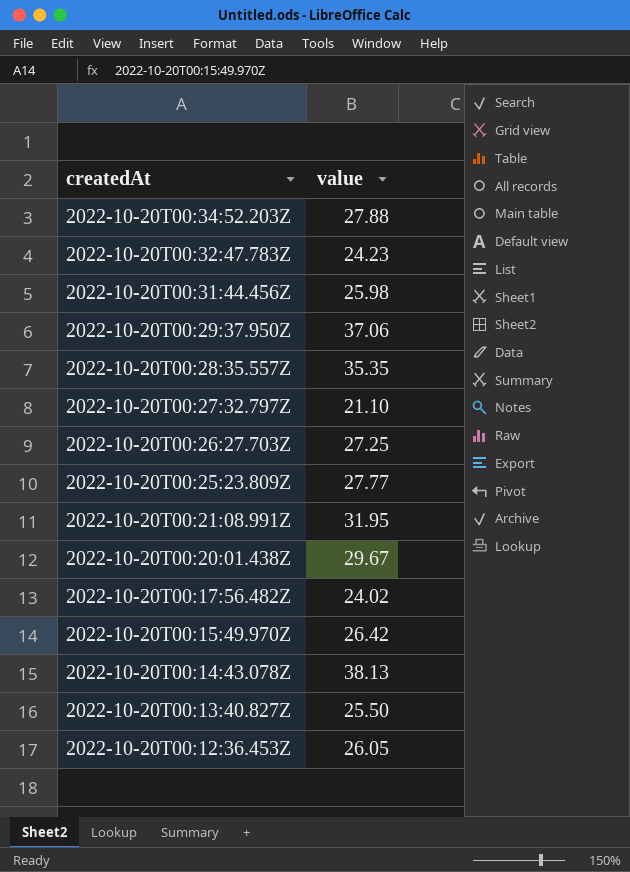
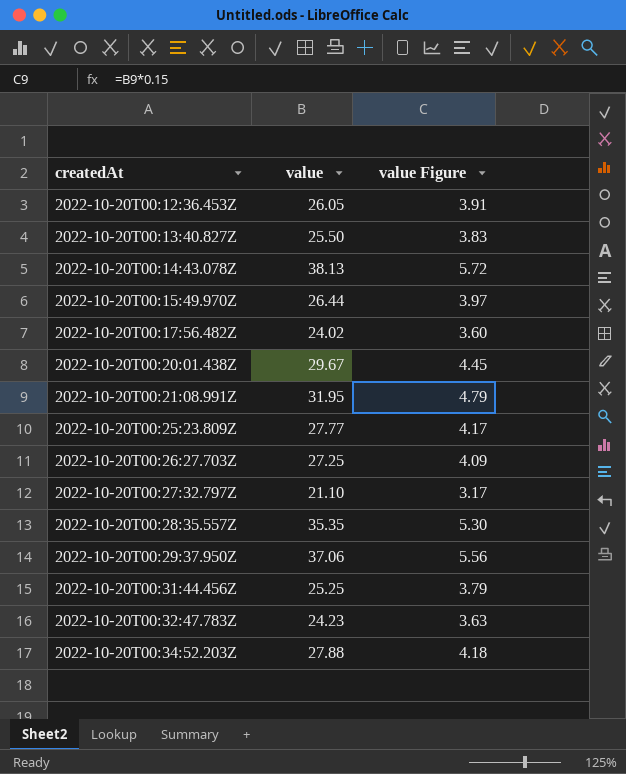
row order: createdAt descending -> createdAt ascending
column value Figure | formula: none -> [value] * 0.15
2022-10-20T00:15:49.970Z | value: 26.42 -> 26.44
2022-10-20T00:31:44.456Z | value: 25.98 -> 25.25

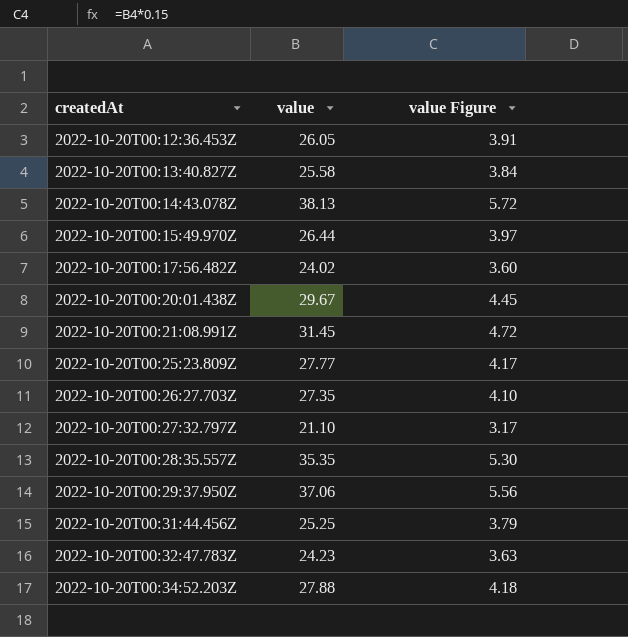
2022-10-20T00:13:40.827Z | value: 25.50 -> 25.58
2022-10-20T00:13:40.827Z | value Figure: 3.83 -> 3.84
2022-10-20T00:21:08.991Z | value: 31.95 -> 31.45
2022-10-20T00:21:08.991Z | value Figure: 4.79 -> 4.72
2022-10-20T00:26:27.703Z | value: 27.25 -> 27.35
2022-10-20T00:26:27.703Z | value Figure: 4.09 -> 4.10

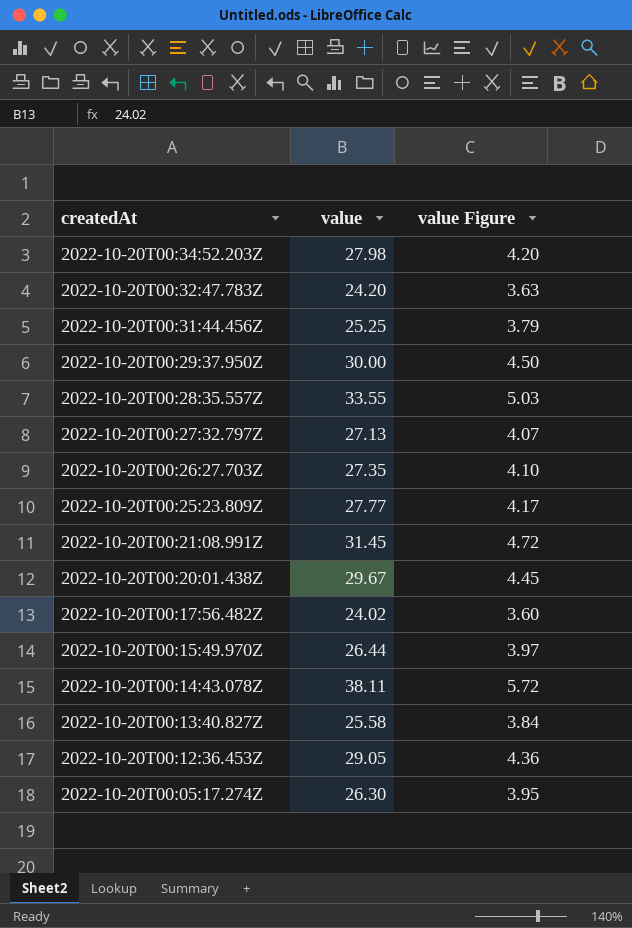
row order: createdAt ascending -> createdAt descending
2022-10-20T00:34:52.203Z | value: 27.88 -> 27.98
2022-10-20T00:34:52.203Z | value Figure: 4.18 -> 4.20
2022-10-20T00:32:47.783Z | value: 24.23 -> 24.20
2022-10-20T00:29:37.950Z | value: 37.06 -> 30.00
2022-10-20T00:29:37.950Z | value Figure: 5.56 -> 4.50
2022-10-20T00:28:35.557Z | value: 35.35 -> 33.55
2022-10-20T00:28:35.557Z | value Figure: 5.30 -> 5.03
2022-10-20T00:27:32.797Z | value: 21.10 -> 27.13
2022-10-20T00:27:32.797Z | value Figure: 3.17 -> 4.07
2022-10-20T00:14:43.078Z | value: 38.13 -> 38.11
2022-10-20T00:12:36.453Z | value: 26.05 -> 29.05
2022-10-20T00:12:36.453Z | value Figure: 3.91 -> 4.36
row 2022-10-20T00:05:17.274Z: none -> 26.30 | 3.95

